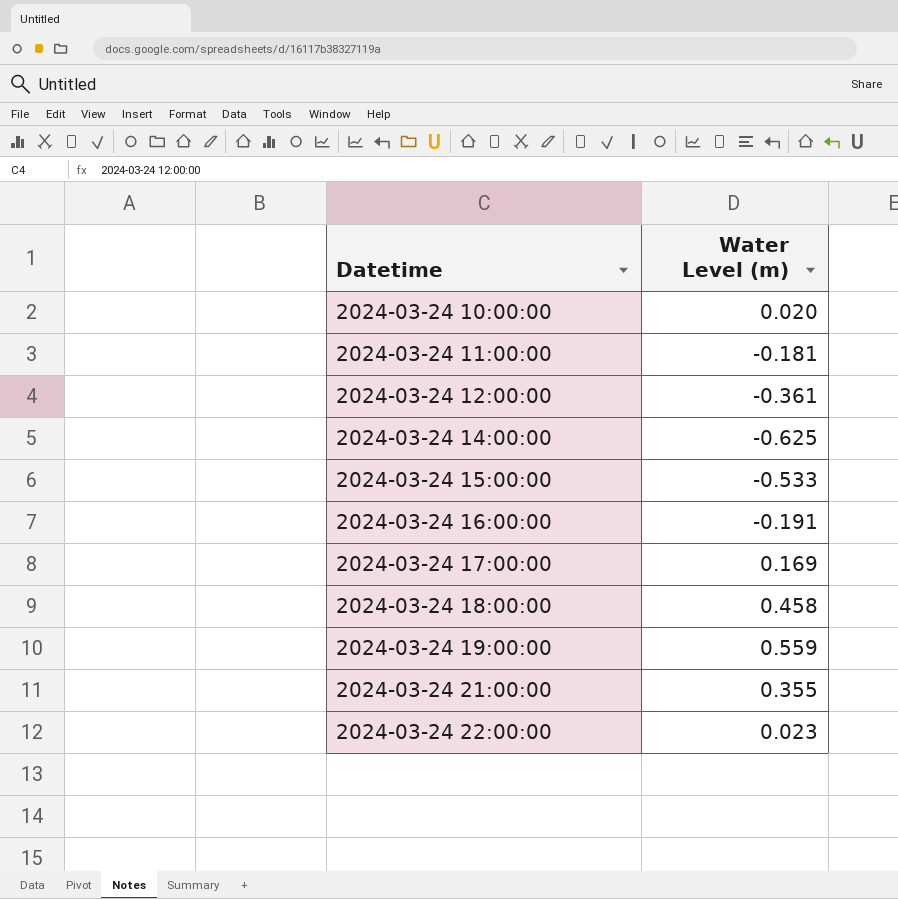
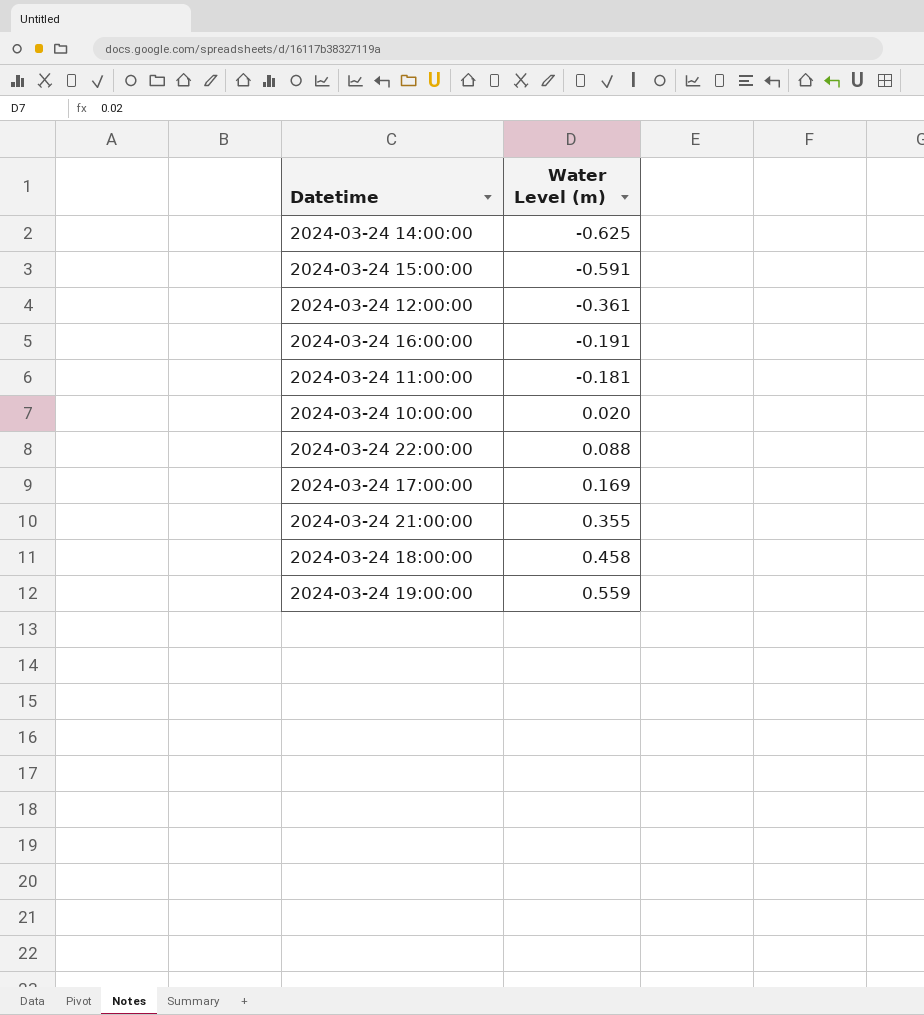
row order: Datetime ascending -> Water Level (m) ascending
2024-03-24 15:00:00 | Water Level (m): -0.533 -> -0.591
2024-03-24 22:00:00 | Water Level (m): 0.023 -> 0.088

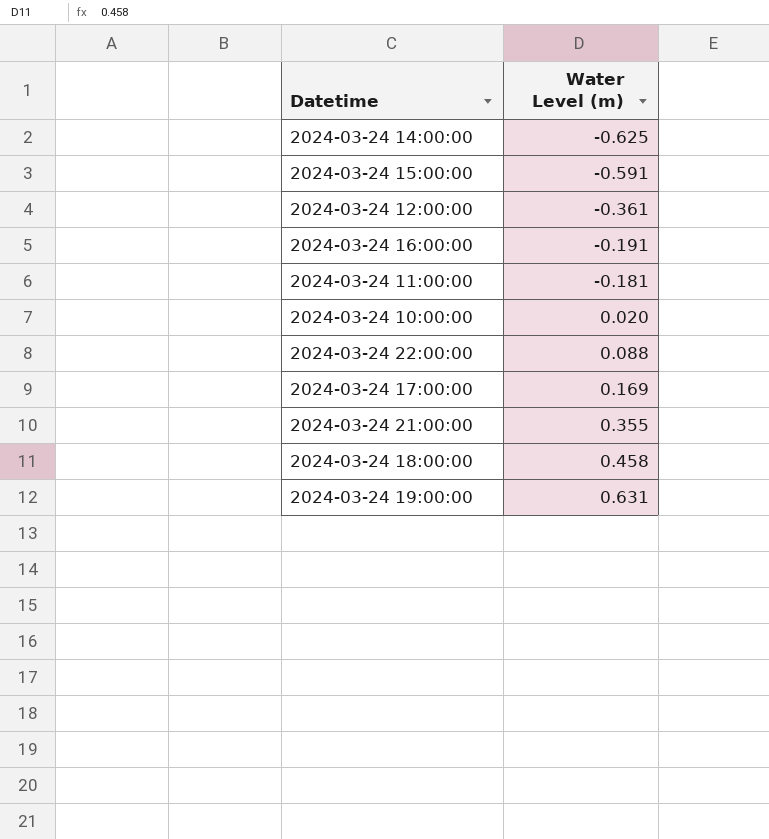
2024-03-24 19:00:00 | Water Level (m): 0.559 -> 0.631

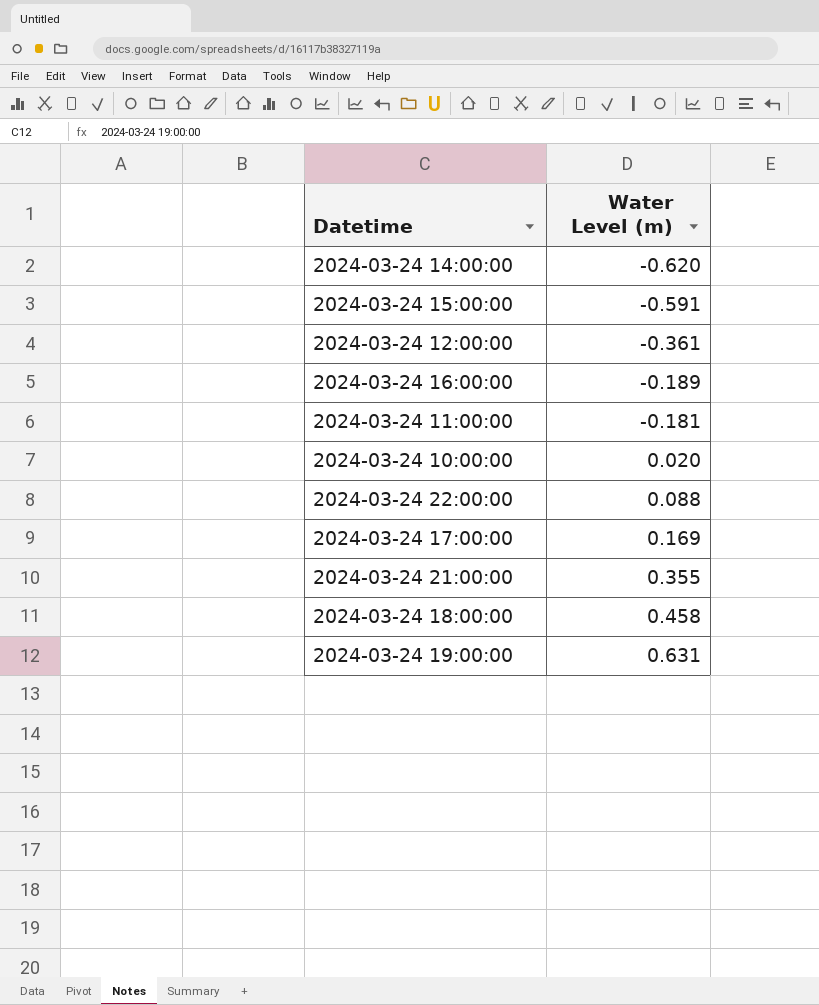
2024-03-24 14:00:00 | Water Level (m): -0.625 -> -0.620
2024-03-24 16:00:00 | Water Level (m): -0.191 -> -0.189

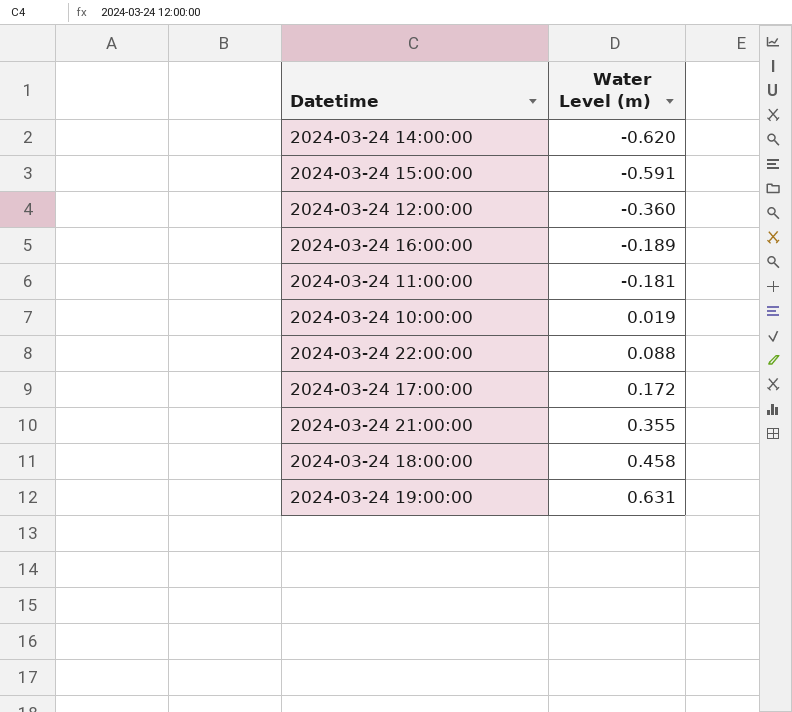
2024-03-24 12:00:00 | Water Level (m): -0.361 -> -0.360
2024-03-24 10:00:00 | Water Level (m): 0.020 -> 0.019
2024-03-24 17:00:00 | Water Level (m): 0.169 -> 0.172

